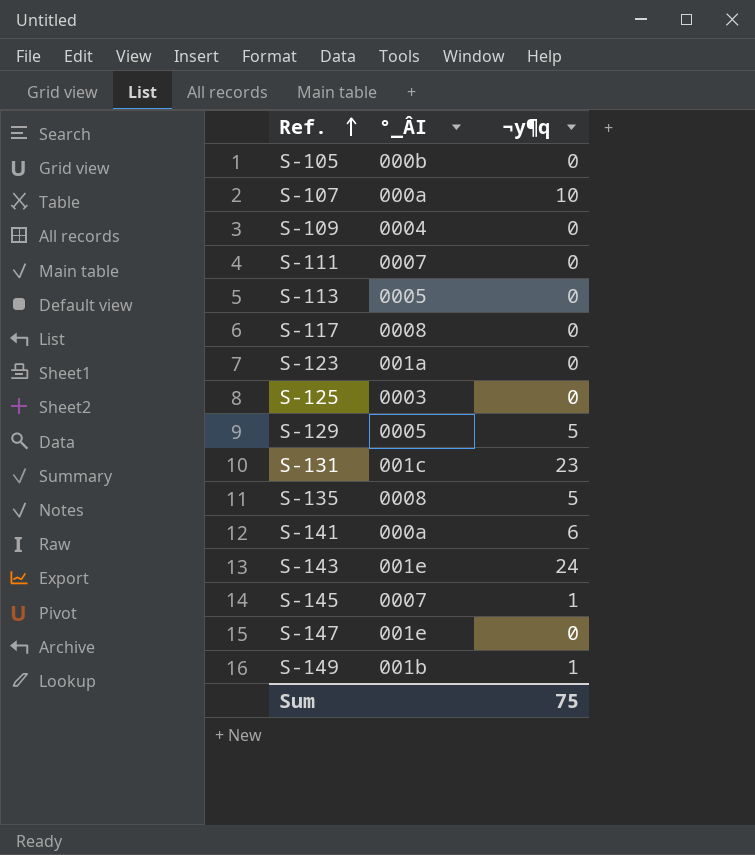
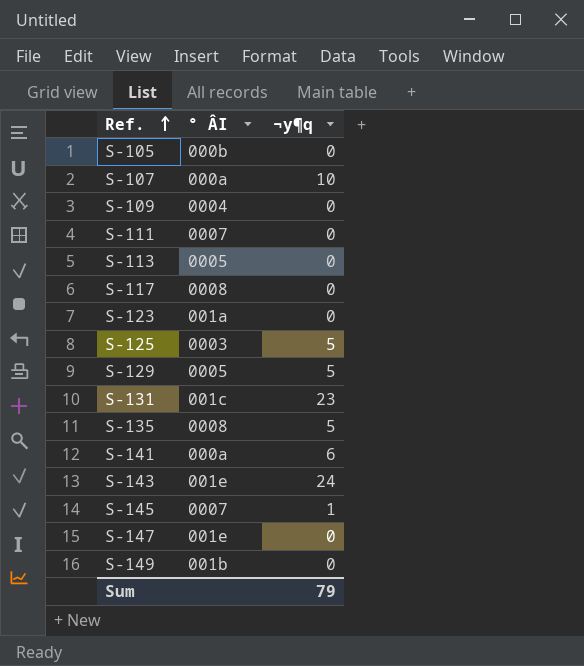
column name: °_ÂI -> ° ÂI
S-125 | ¬y¶q: 0 -> 5
S-149 | ¬y¶q: 1 -> 0
Sum | ¬y¶q: 75 -> 79

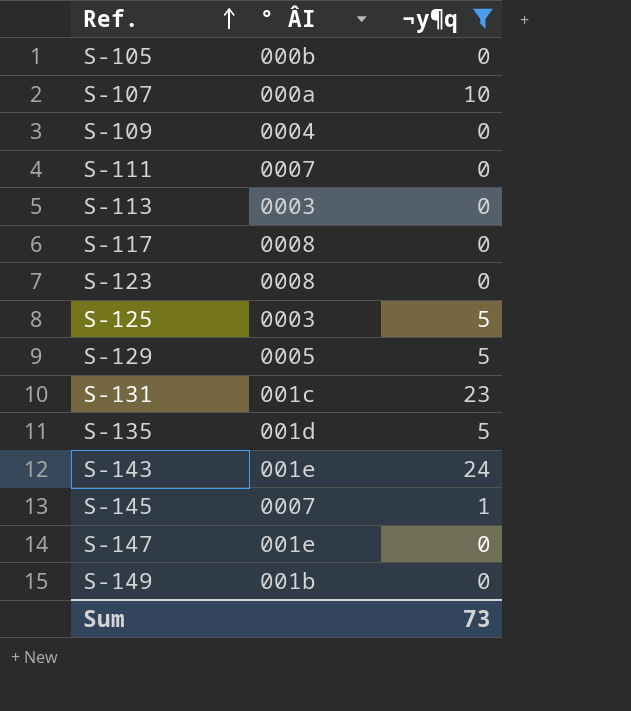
filter: none -> ¬y¶q != 6
S-113 | ° ÂI: 0005 -> 0003
S-123 | ° ÂI: 001a -> 0008
S-135 | ° ÂI: 0008 -> 001d
Sum | ¬y¶q: 79 -> 73

